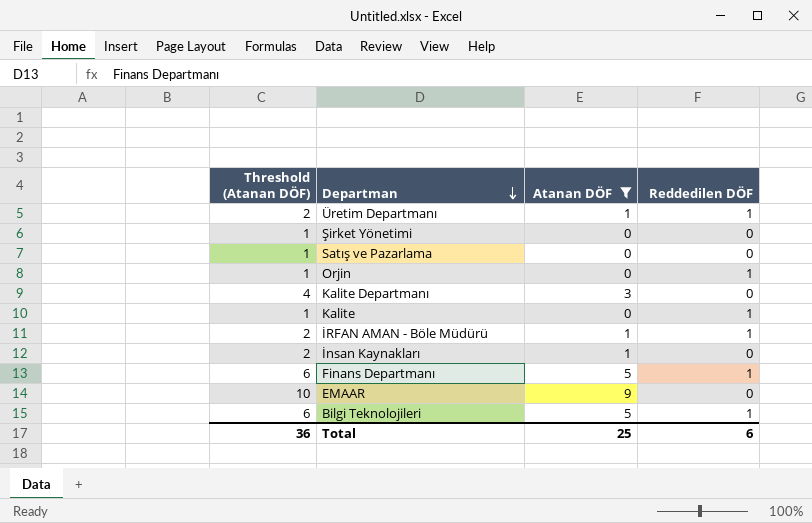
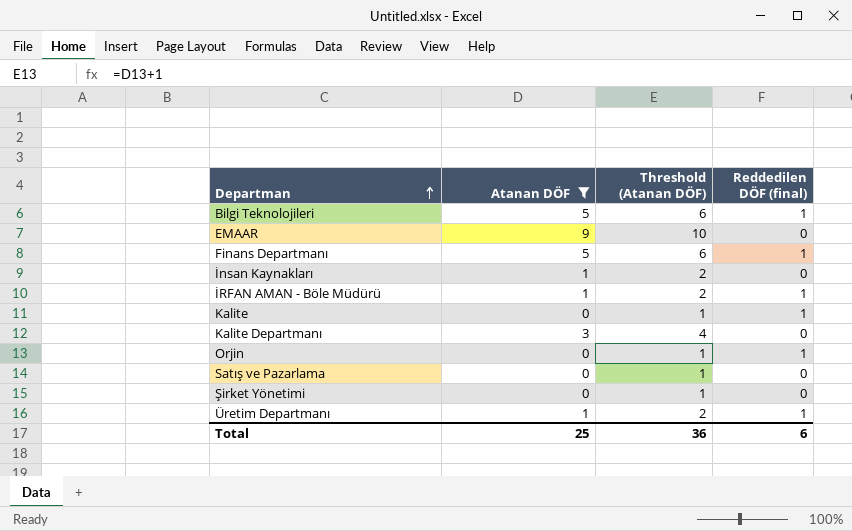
row order: Departman descending -> Departman ascending
column Threshold (Atanan DÖF) | position: 1 -> 3
column name: Reddedilen DÖF -> Reddedilen DÖF (final)

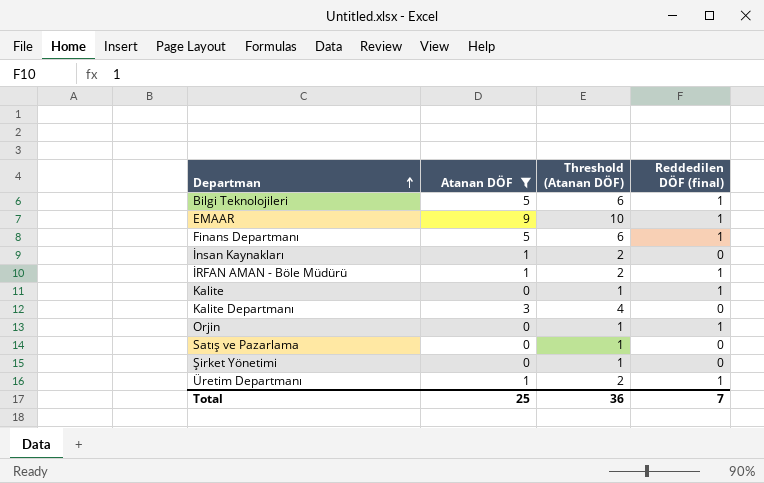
EMAAR | Reddedilen DÖF (final): 0 -> 1
Total | Reddedilen DÖF (final): 6 -> 7

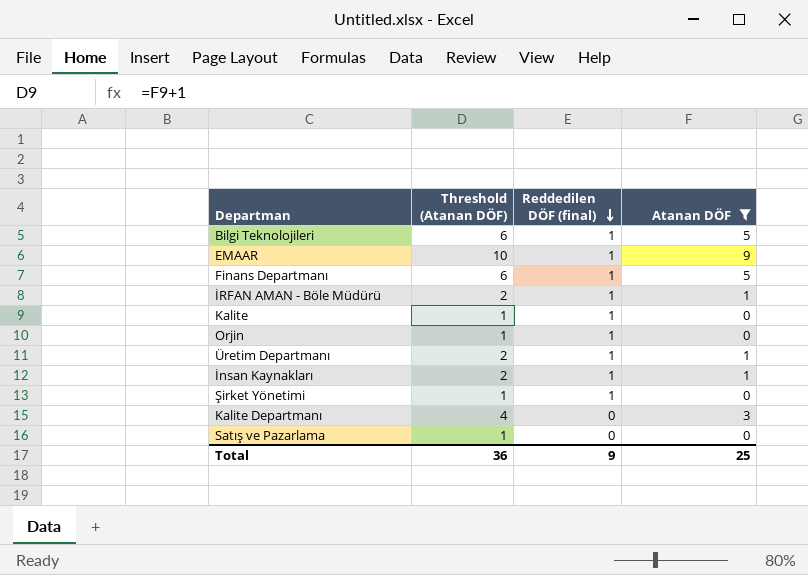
row order: Departman ascending -> Reddedilen DÖF (final) descending
column Atanan DÖF | position: 2 -> 4
İnsan Kaynakları | Reddedilen DÖF (final): 0 -> 1
Şirket Yönetimi | Reddedilen DÖF (final): 0 -> 1
Total | Reddedilen DÖF (final): 7 -> 9

